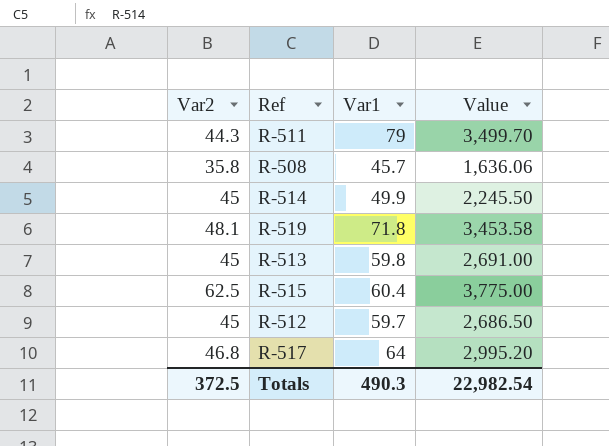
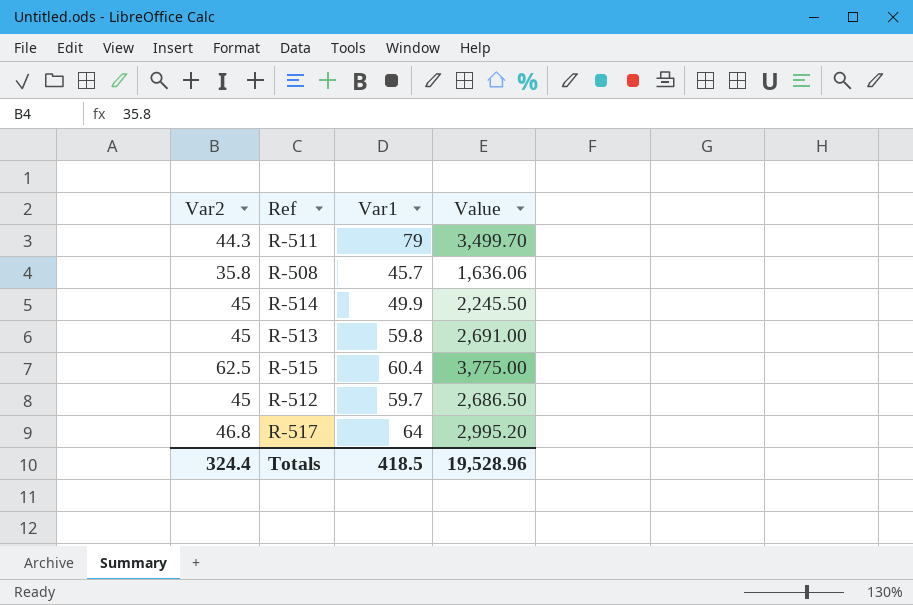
row R-519: 48.1 | 71.8 | 3,453.58 -> none
Totals | Var2: 372.5 -> 324.4
Totals | Var1: 490.3 -> 418.5
Totals | Value: 22,982.54 -> 19,528.96

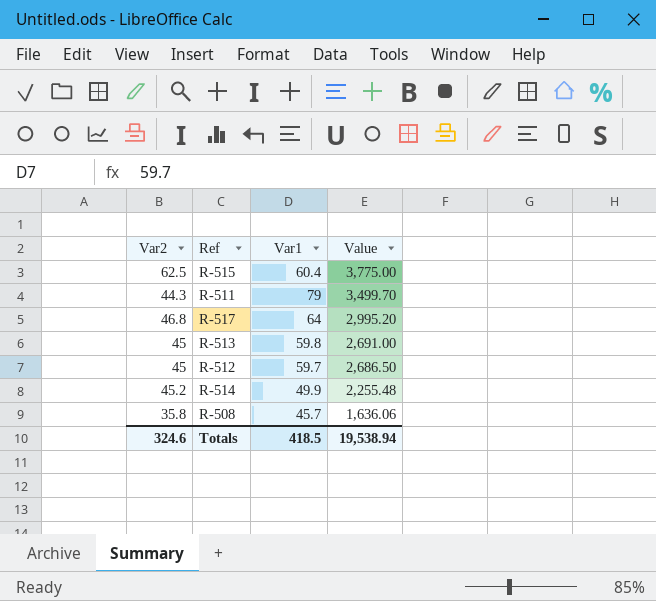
row order: none -> Value descending
R-514 | Var2: 45 -> 45.2
R-514 | Value: 2,245.50 -> 2,255.48
Totals | Var2: 324.4 -> 324.6
Totals | Value: 19,528.96 -> 19,538.94

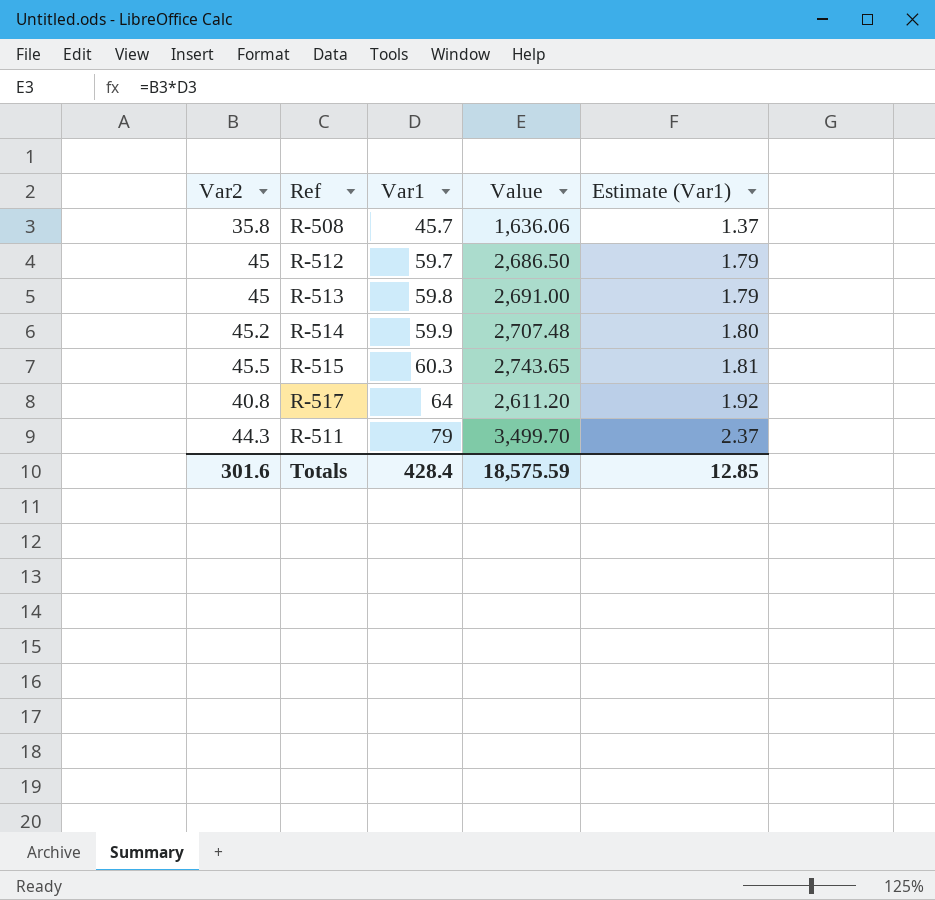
row order: Value descending -> Var1 ascending
column Estimate (Var1) | formula: none -> [Var1] * 0.03
R-514 | Var1: 49.9 -> 59.9
R-514 | Value: 2,255.48 -> 2,707.48
R-515 | Var2: 62.5 -> 45.5
R-515 | Var1: 60.4 -> 60.3
R-515 | Value: 3,775.00 -> 2,743.65
R-517 | Var2: 46.8 -> 40.8
R-517 | Value: 2,995.20 -> 2,611.20
Totals | Var2: 324.6 -> 301.6
Totals | Var1: 418.5 -> 428.4
Totals | Value: 19,538.94 -> 18,575.59

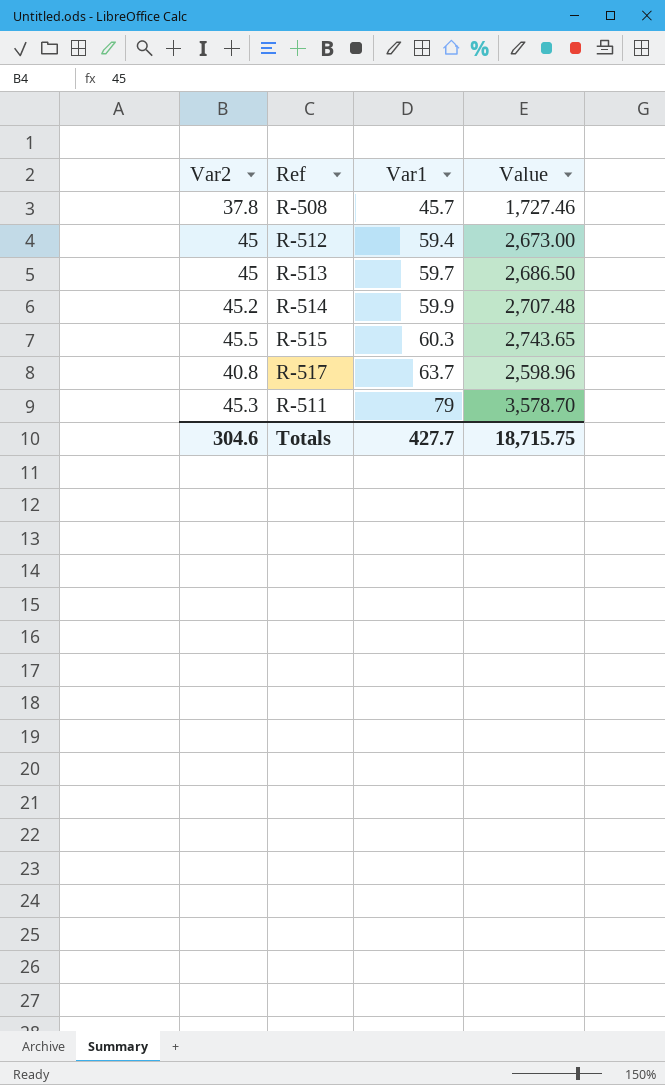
column Estimate (Var1) | formula: [Var1] * 0.03 -> none
R-508 | Var2: 35.8 -> 37.8
R-508 | Value: 1,636.06 -> 1,727.46
R-512 | Var1: 59.7 -> 59.4
R-512 | Value: 2,686.50 -> 2,673.00
R-513 | Var1: 59.8 -> 59.7
R-513 | Value: 2,691.00 -> 2,686.50
R-517 | Var1: 64 -> 63.7
R-517 | Value: 2,611.20 -> 2,598.96
R-511 | Var2: 44.3 -> 45.3
R-511 | Value: 3,499.70 -> 3,578.70
Totals | Var2: 301.6 -> 304.6
Totals | Var1: 428.4 -> 427.7
Totals | Value: 18,575.59 -> 18,715.75

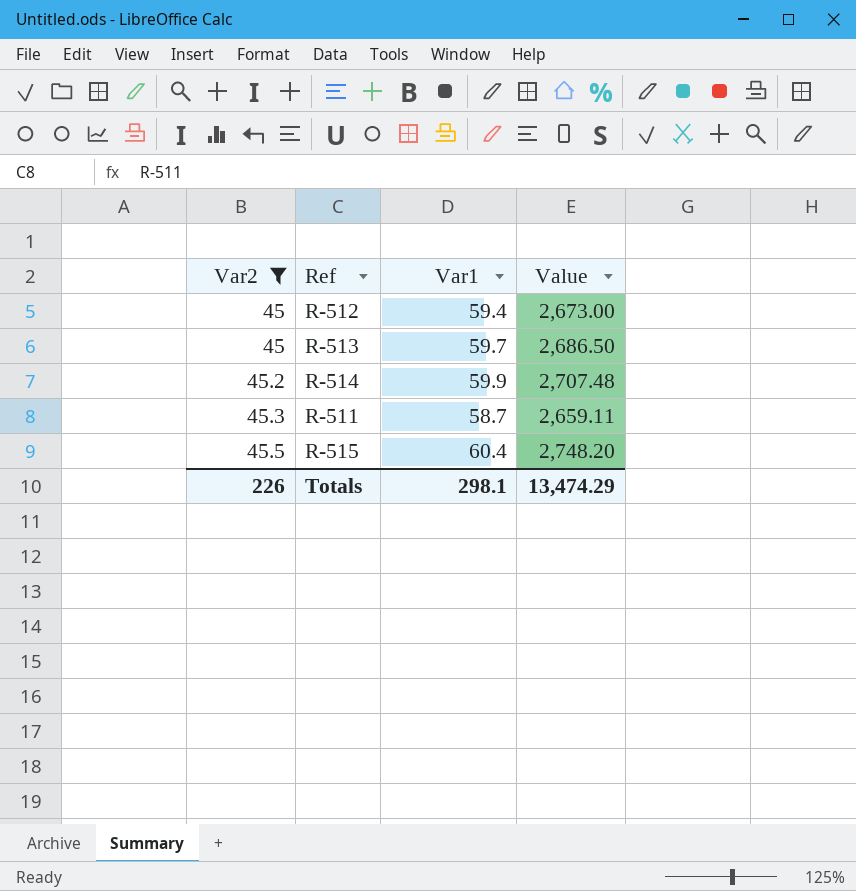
filter: none -> Var2 >= 45
row order: Var1 ascending -> Var2 ascending
R-511 | Var1: 79 -> 58.7
R-511 | Value: 3,578.70 -> 2,659.11
R-515 | Var1: 60.3 -> 60.4
R-515 | Value: 2,743.65 -> 2,748.20
Totals | Var2: 304.6 -> 226
Totals | Var1: 427.7 -> 298.1
Totals | Value: 18,715.75 -> 13,474.29

